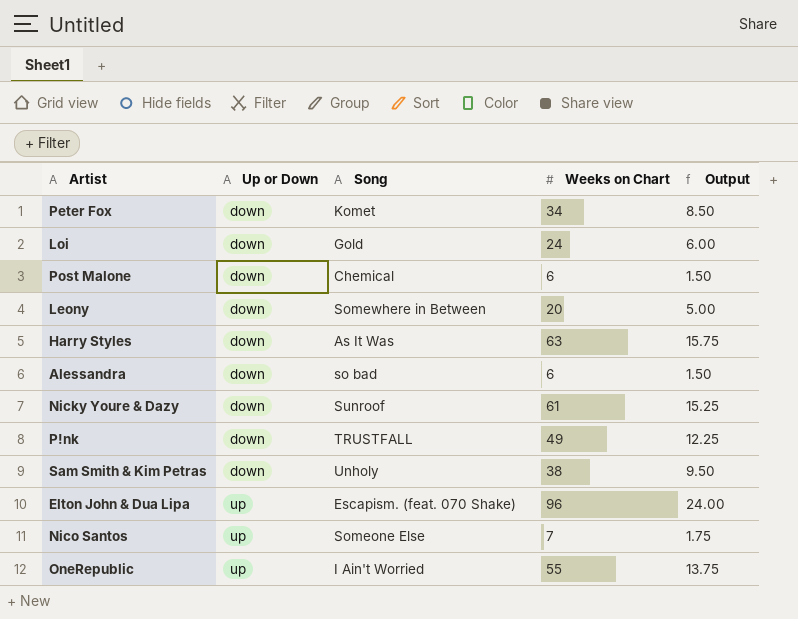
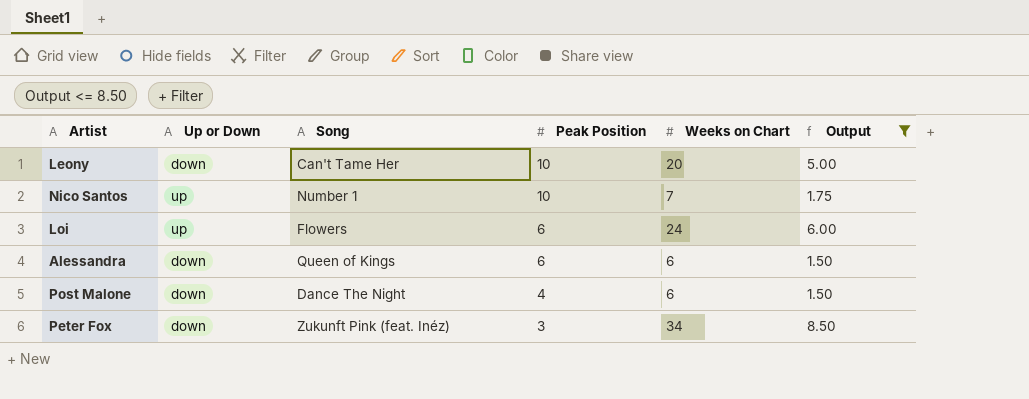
filter: none -> Output <= 8.50
row order: Up or Down ascending -> Peak Position descending
column Peak Position | position: none -> 4
Leony | Song: Somewhere in Between -> Can't Tame Her
Nico Santos | Song: Someone Else -> Number 1
Loi | Up or Down: down -> up
Loi | Song: Gold -> Flowers
Alessandra | Song: so bad -> Queen of Kings
Post Malone | Song: Chemical -> Dance The Night
Peter Fox | Song: Komet -> Zukunft Pink (feat. Inéz)

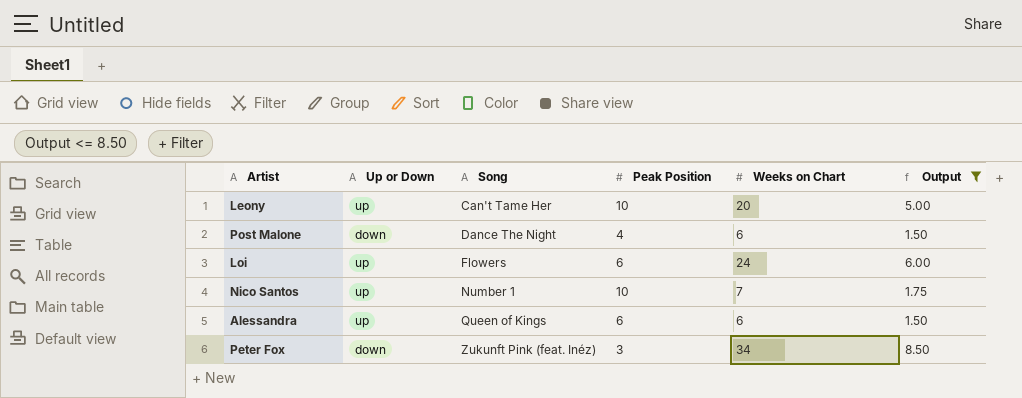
row order: Peak Position descending -> Song ascending
Leony | Up or Down: down -> up
Alessandra | Up or Down: down -> up

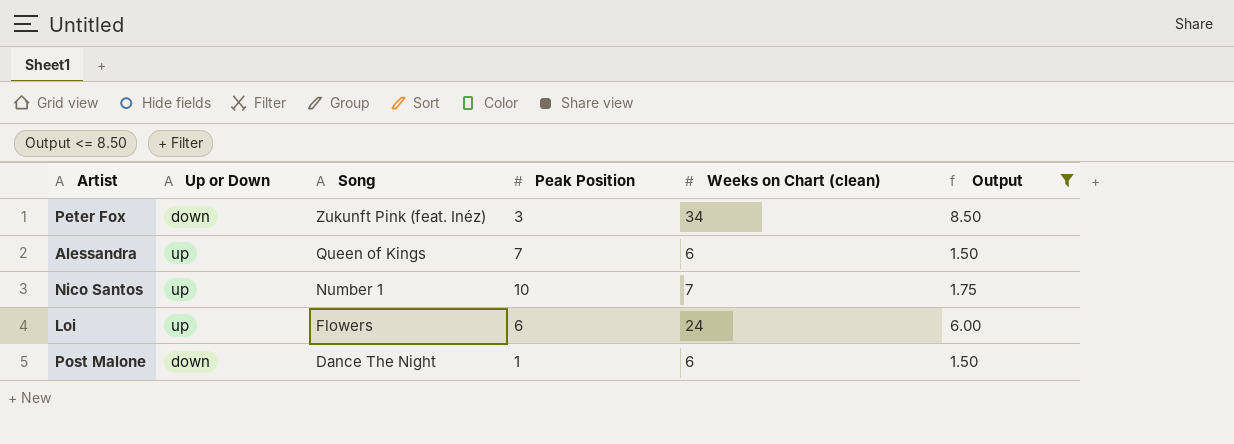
row order: Song ascending -> Song descending
column name: Weeks on Chart -> Weeks on Chart (clean)
row Leony: up | Can't Tame Her | 10 | 20 | 5.00 -> none
Alessandra | Peak Position: 6 -> 7
Post Malone | Peak Position: 4 -> 1

